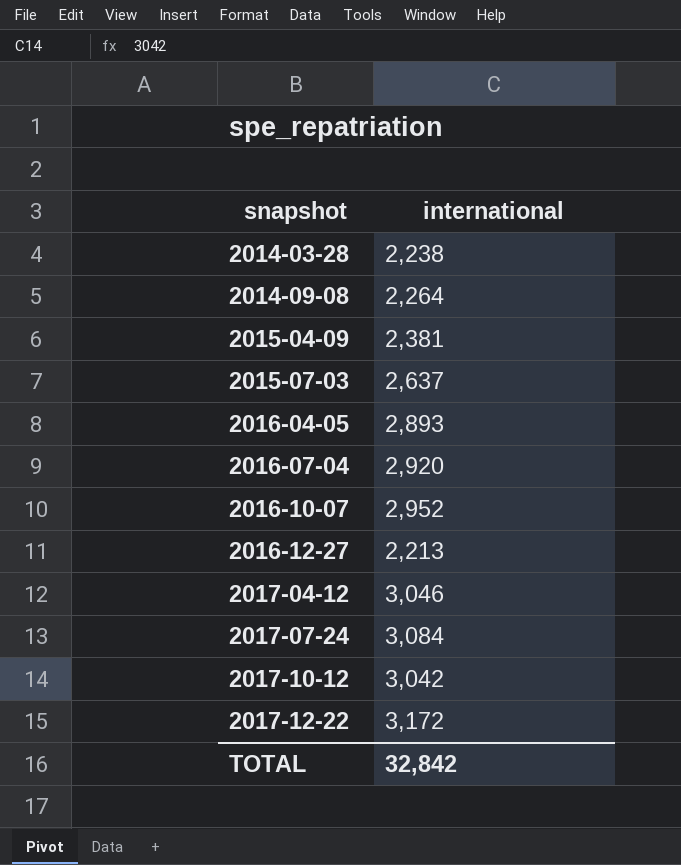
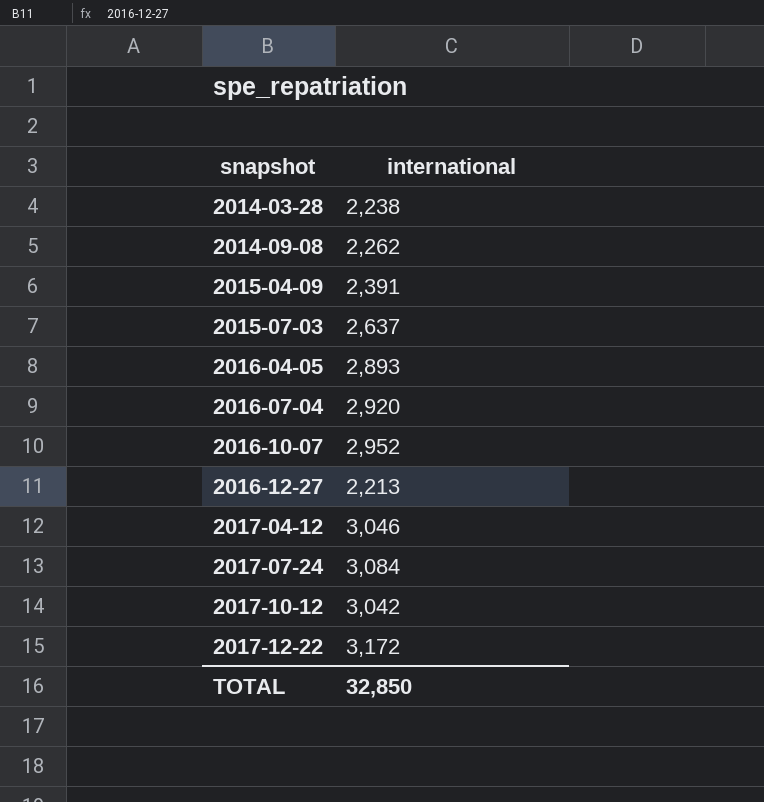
2014-09-08 | international: 2,264 -> 2,262
2015-04-09 | international: 2,381 -> 2,391
TOTAL | international: 32,842 -> 32,850

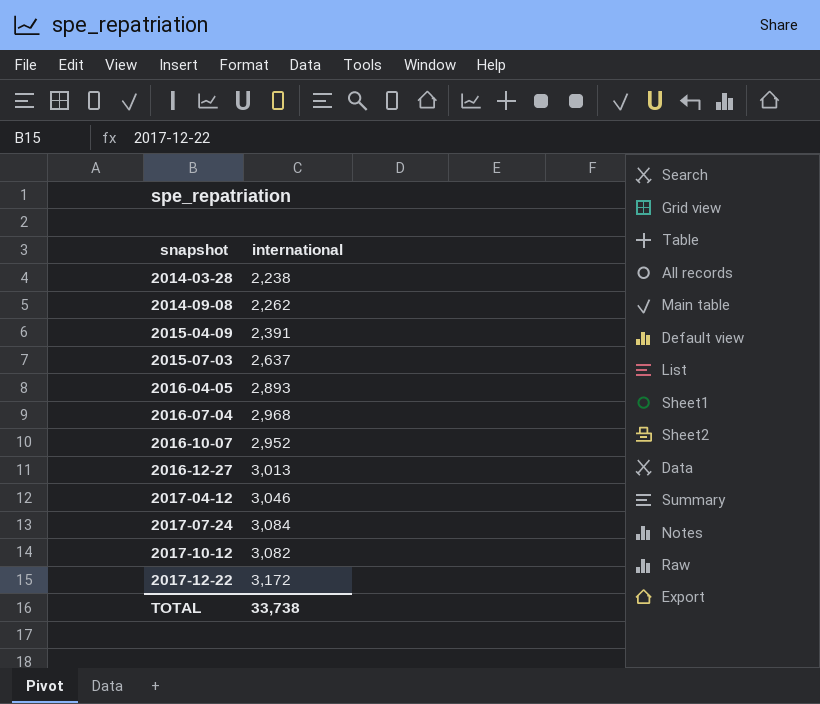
2016-07-04 | international: 2,920 -> 2,968
2016-12-27 | international: 2,213 -> 3,013
2017-10-12 | international: 3,042 -> 3,082
TOTAL | international: 32,850 -> 33,738

